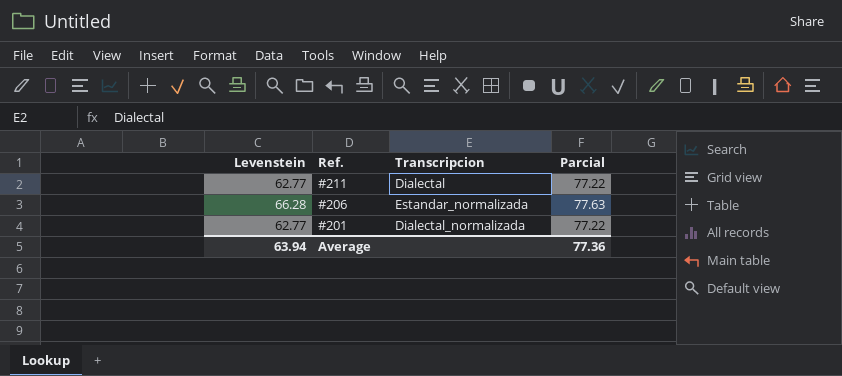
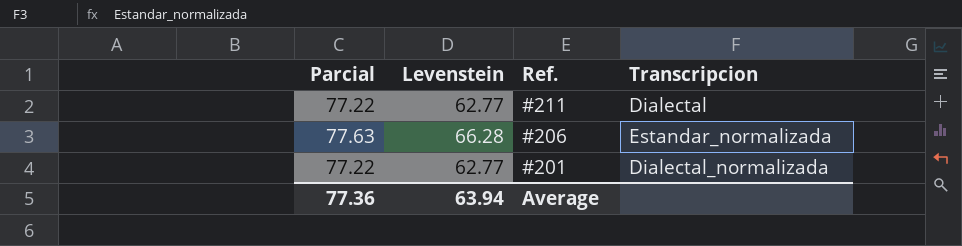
column Parcial | position: 4 -> 1

